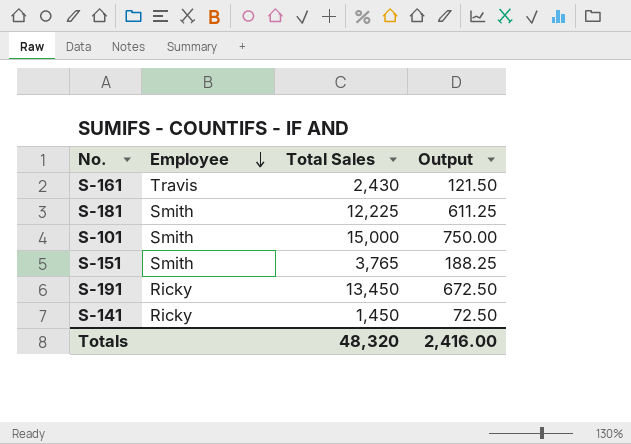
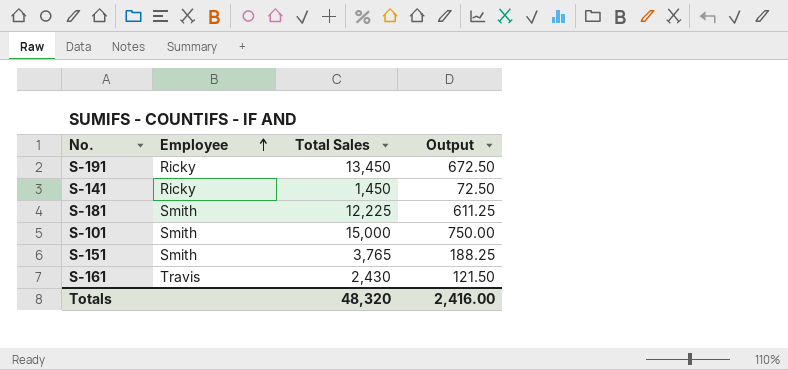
row order: Employee descending -> Employee ascending

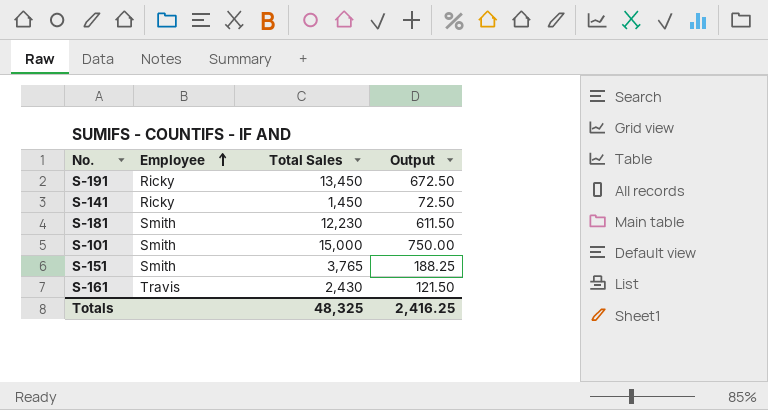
S-181 | Total Sales: 12,225 -> 12,230
S-181 | Output: 611.25 -> 611.50
Totals | Total Sales: 48,320 -> 48,325
Totals | Output: 2,416.00 -> 2,416.25

